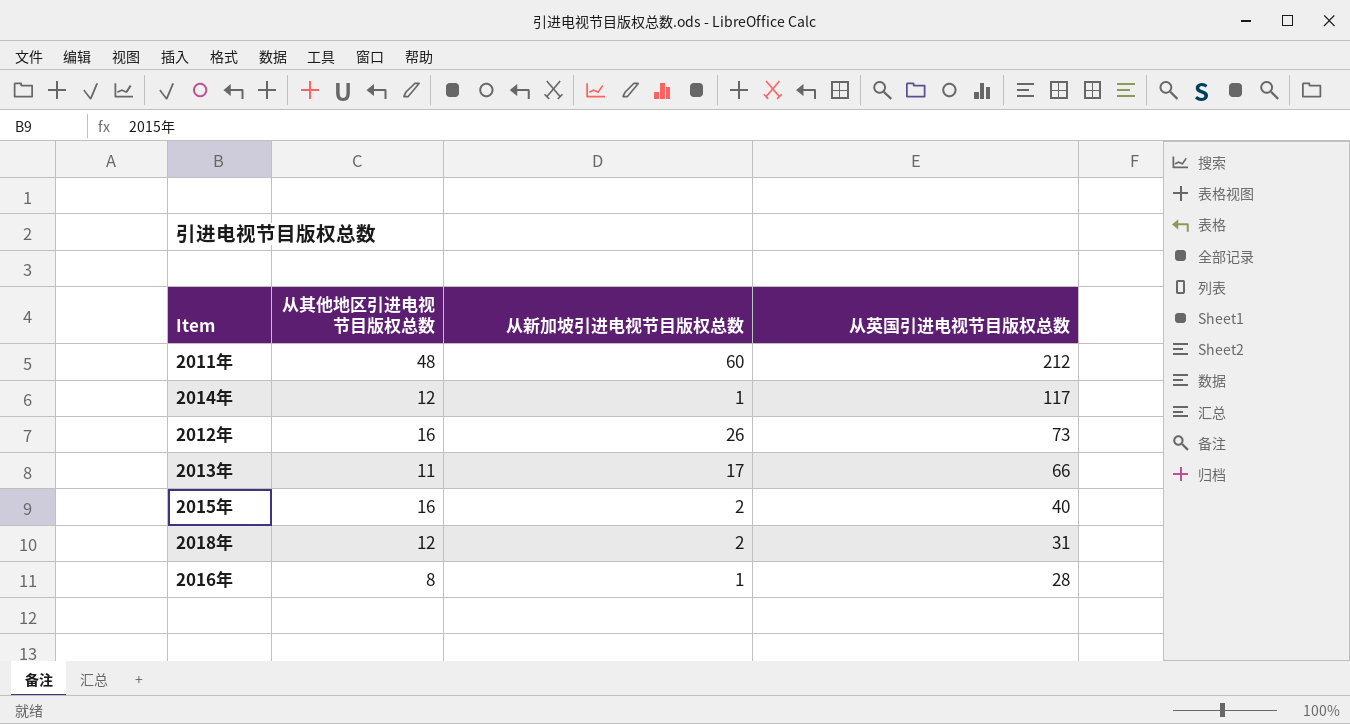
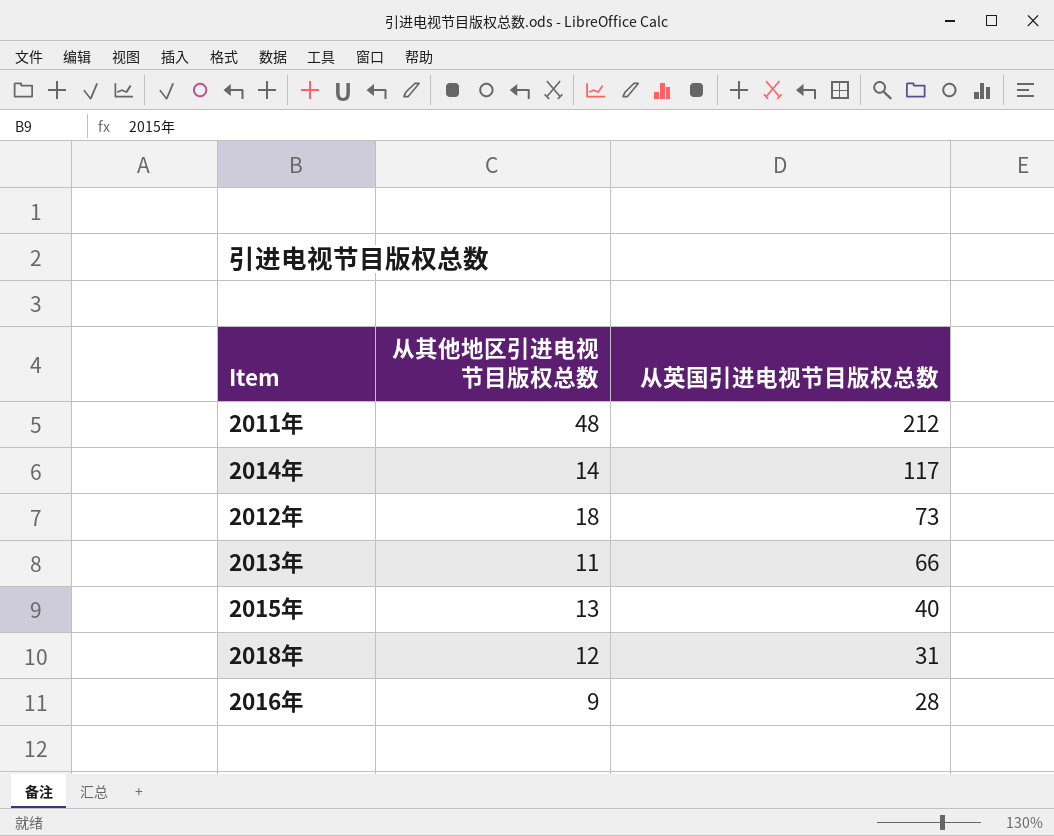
column 从新加坡引进电视节目版权总数 | position: 3 -> none
2014年 | 从其他地区引进电视节目版权总数: 12 -> 14
2012年 | 从其他地区引进电视节目版权总数: 16 -> 18
2015年 | 从其他地区引进电视节目版权总数: 16 -> 13
2016年 | 从其他地区引进电视节目版权总数: 8 -> 9

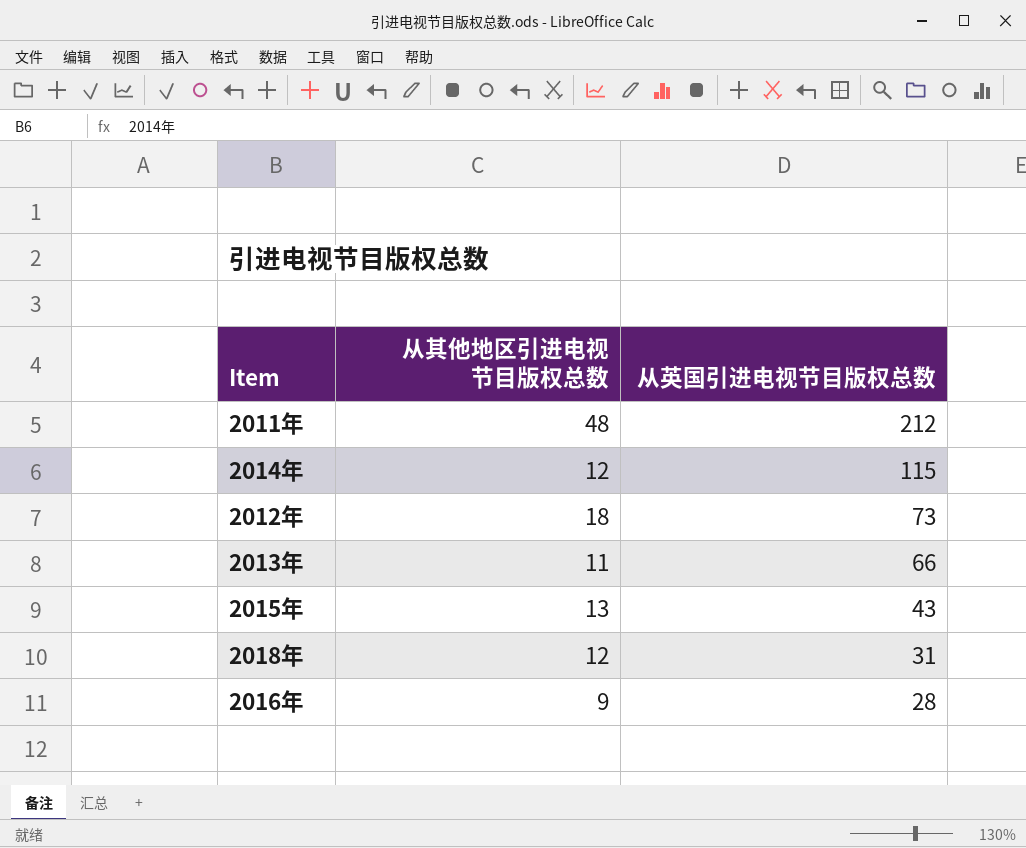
2014年 | 从其他地区引进电视节目版权总数: 14 -> 12
2014年 | 从英国引进电视节目版权总数: 117 -> 115
2015年 | 从英国引进电视节目版权总数: 40 -> 43

